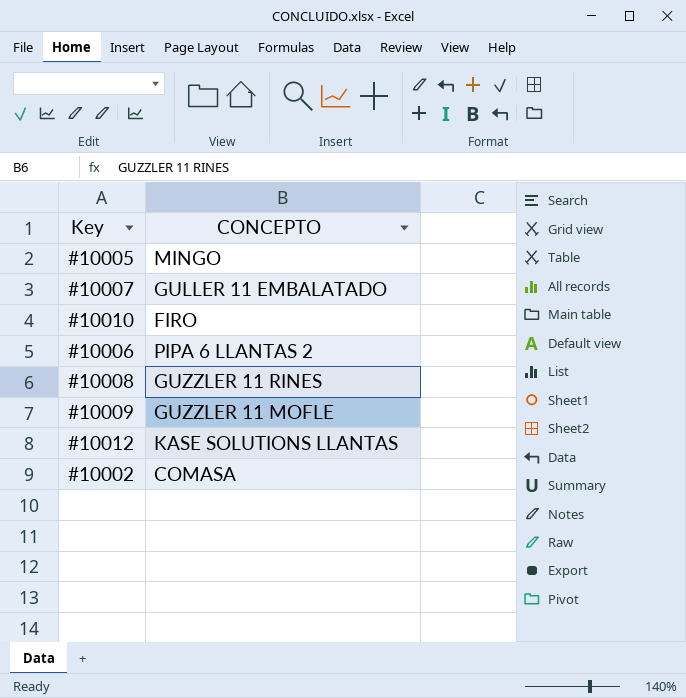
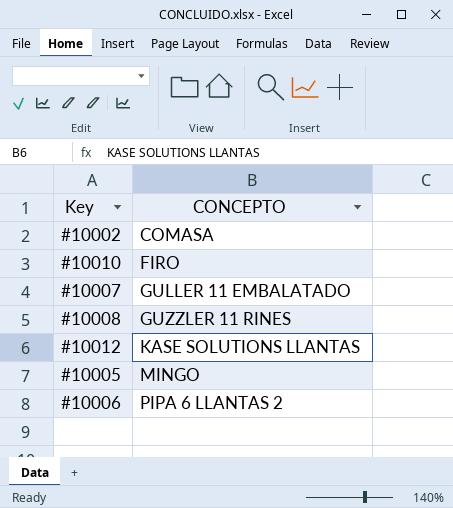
row order: none -> CONCEPTO ascending
row #10009: GUZZLER 11 MOFLE -> none

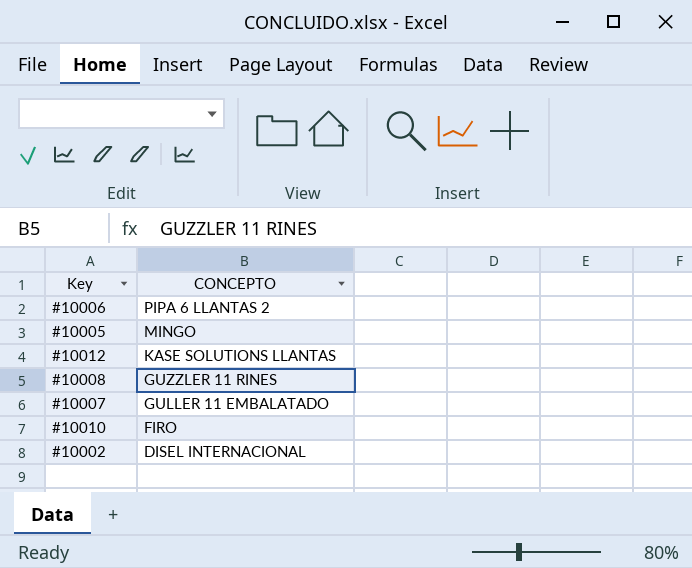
row order: CONCEPTO ascending -> CONCEPTO descending
#10002 | CONCEPTO: COMASA -> DISEL INTERNACIONAL

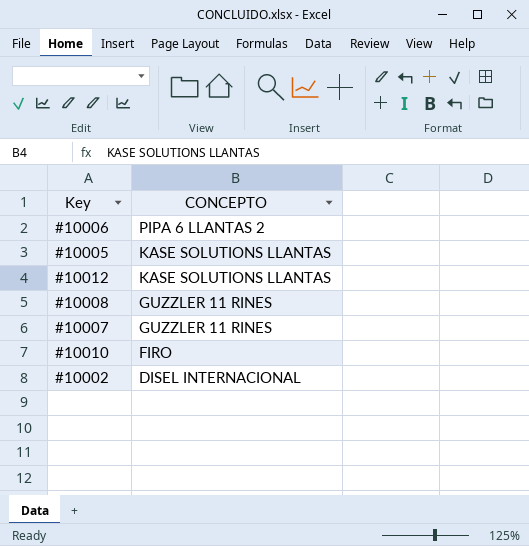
#10005 | CONCEPTO: MINGO -> KASE SOLUTIONS LLANTAS
#10007 | CONCEPTO: GULLER 11 EMBALATADO -> GUZZLER 11 RINES

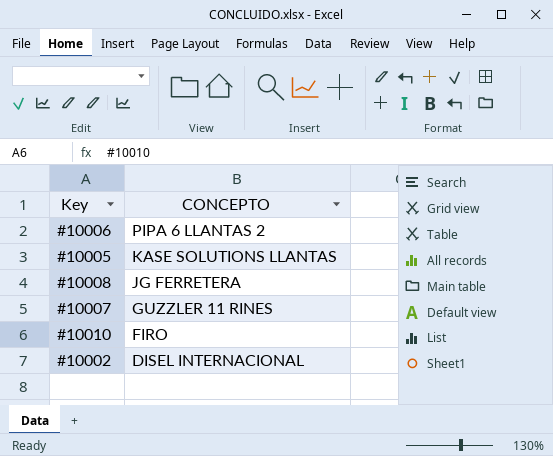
row #10012: KASE SOLUTIONS LLANTAS -> none
#10008 | CONCEPTO: GUZZLER 11 RINES -> JG FERRETERA

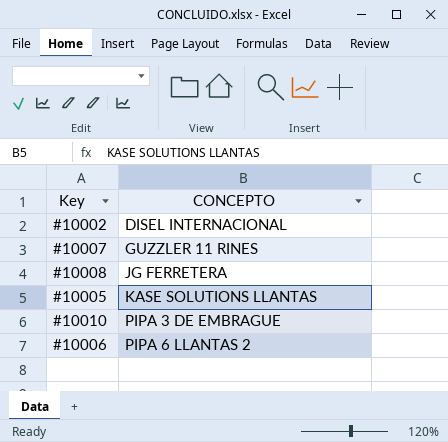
row order: CONCEPTO descending -> CONCEPTO ascending
#10010 | CONCEPTO: FIRO -> PIPA 3 DE EMBRAGUE

